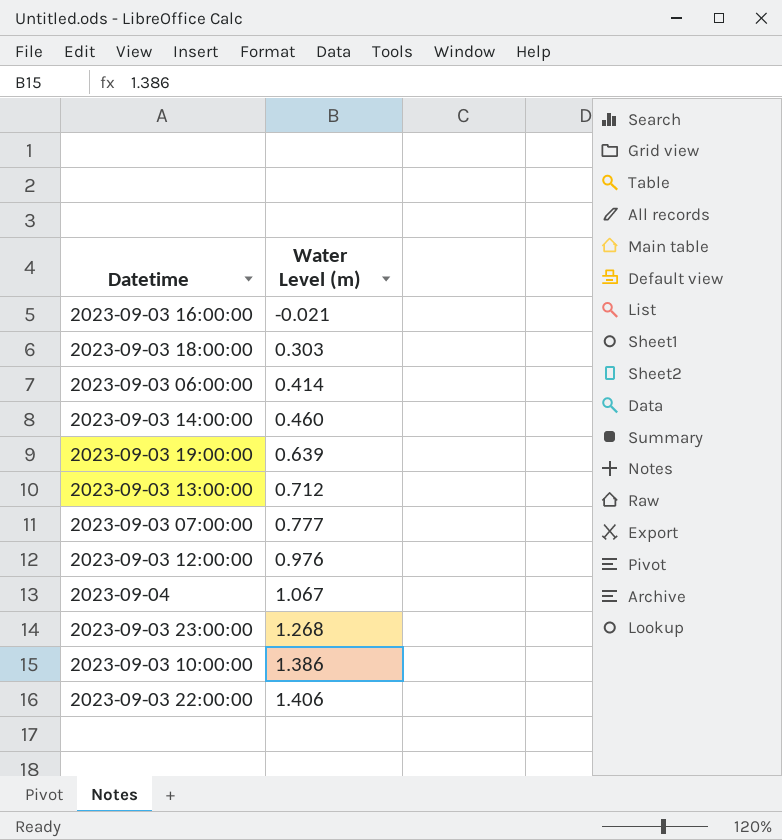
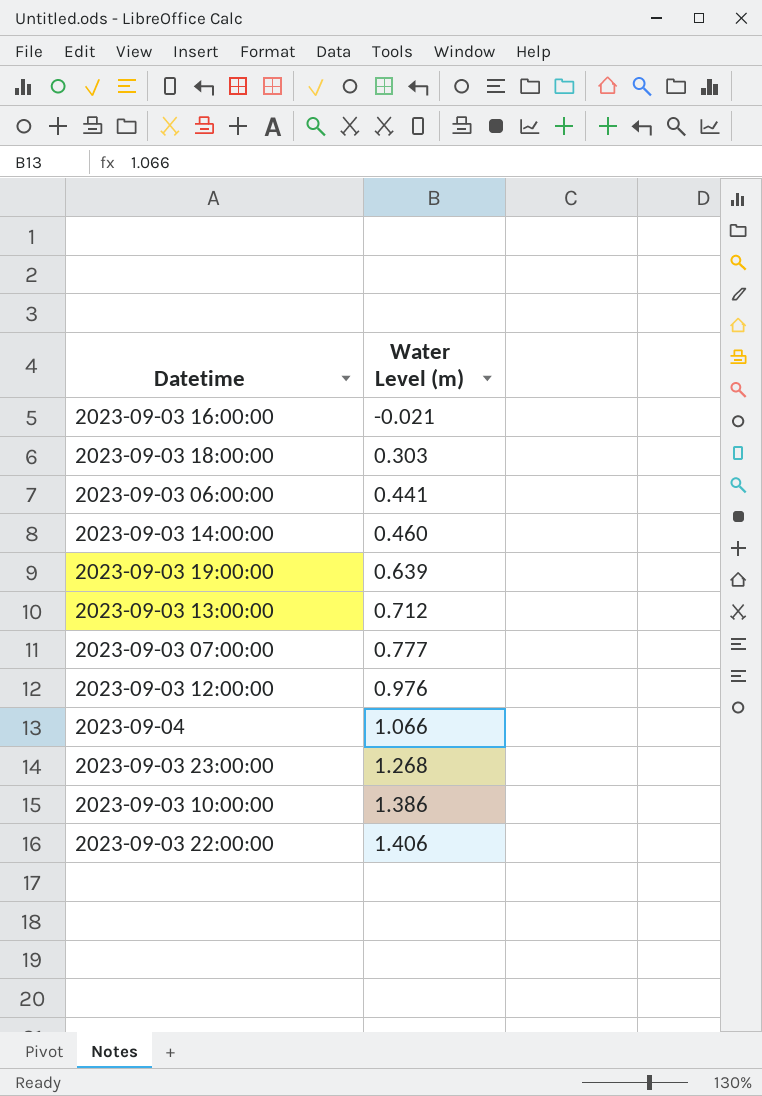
2023-09-03 06:00:00 | Water Level (m): 0.414 -> 0.441
2023-09-04 | Water Level (m): 1.067 -> 1.066

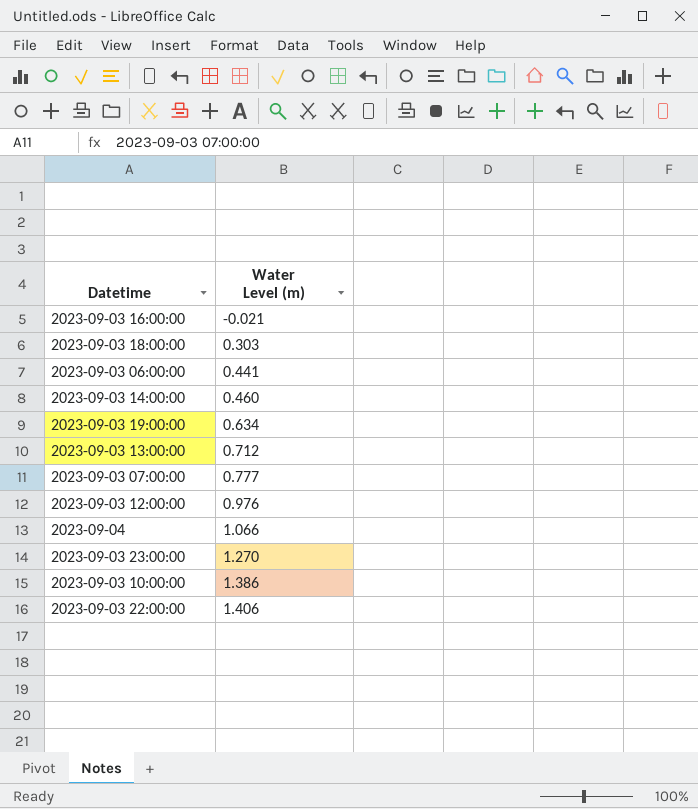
2023-09-03 19:00:00 | Water Level (m): 0.639 -> 0.634
2023-09-03 23:00:00 | Water Level (m): 1.268 -> 1.270

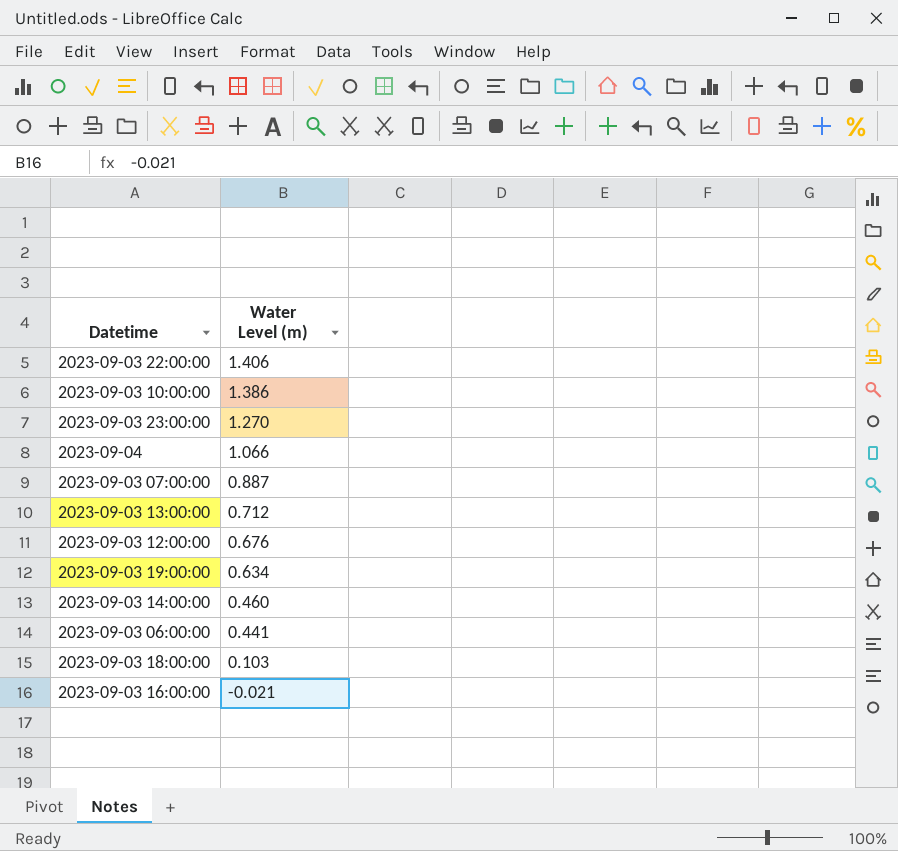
row order: Water Level (m) ascending -> Water Level (m) descending
2023-09-03 07:00:00 | Water Level (m): 0.777 -> 0.887
2023-09-03 12:00:00 | Water Level (m): 0.976 -> 0.676
2023-09-03 18:00:00 | Water Level (m): 0.303 -> 0.103

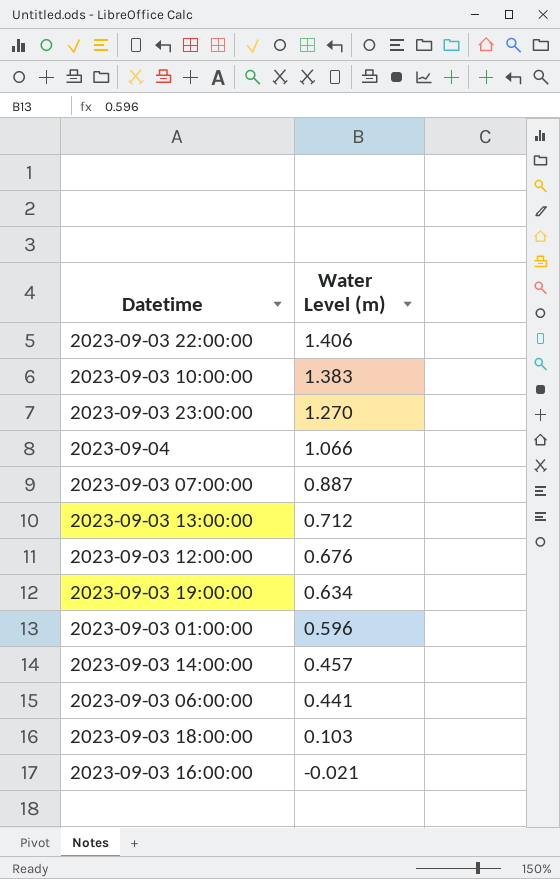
2023-09-03 10:00:00 | Water Level (m): 1.386 -> 1.383
row 2023-09-03 01:00:00: none -> 0.596
2023-09-03 14:00:00 | Water Level (m): 0.460 -> 0.457

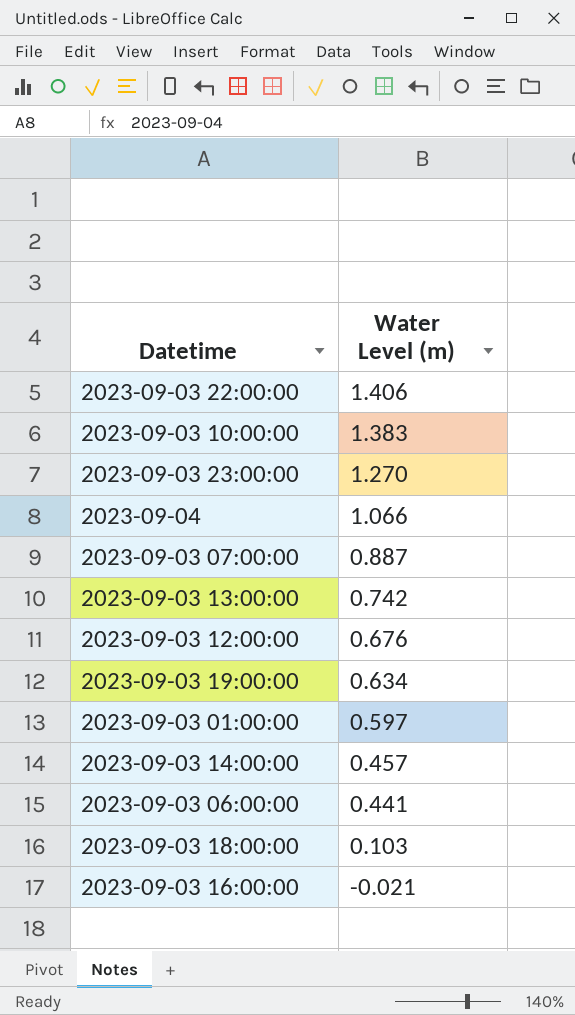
2023-09-03 13:00:00 | Water Level (m): 0.712 -> 0.742
2023-09-03 01:00:00 | Water Level (m): 0.596 -> 0.597

